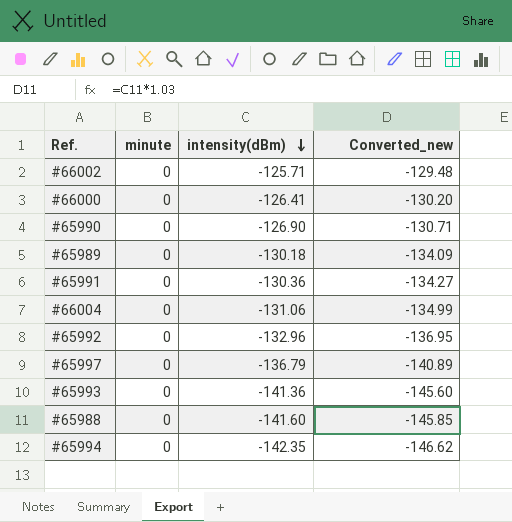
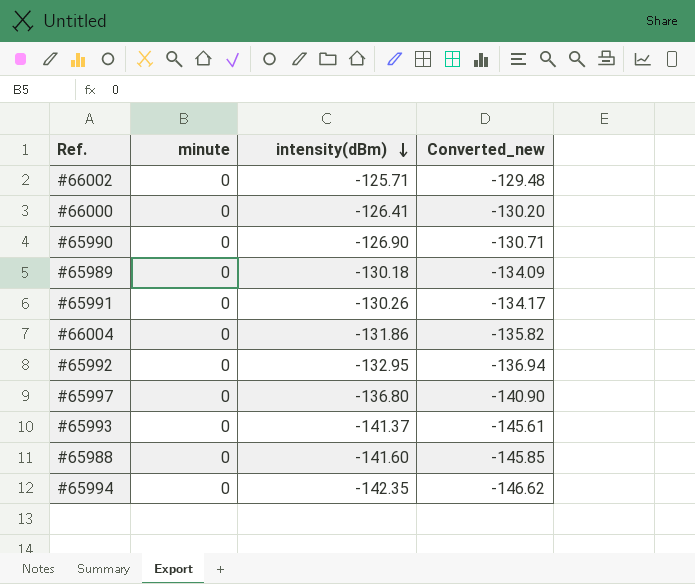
#65991 | intensity(dBm): -130.36 -> -130.26
#65991 | Converted_new: -134.27 -> -134.17
#66004 | intensity(dBm): -131.06 -> -131.86
#66004 | Converted_new: -134.99 -> -135.82
#65992 | intensity(dBm): -132.96 -> -132.95
#65992 | Converted_new: -136.95 -> -136.94
#65997 | intensity(dBm): -136.79 -> -136.80
#65997 | Converted_new: -140.89 -> -140.90
#65993 | intensity(dBm): -141.36 -> -141.37
#65993 | Converted_new: -145.60 -> -145.61

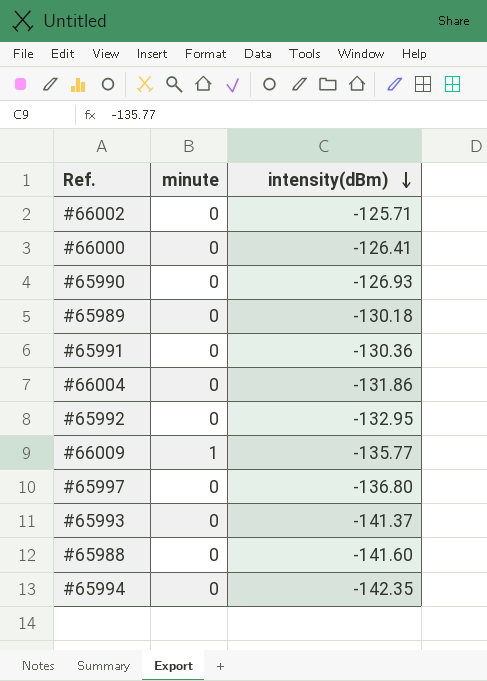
column Converted_new | formula: [intensity(dBm)] * 1.03 -> none
#65990 | intensity(dBm): -126.90 -> -126.93
#65991 | intensity(dBm): -130.26 -> -130.36
row #66009: none -> 1 | -135.77

